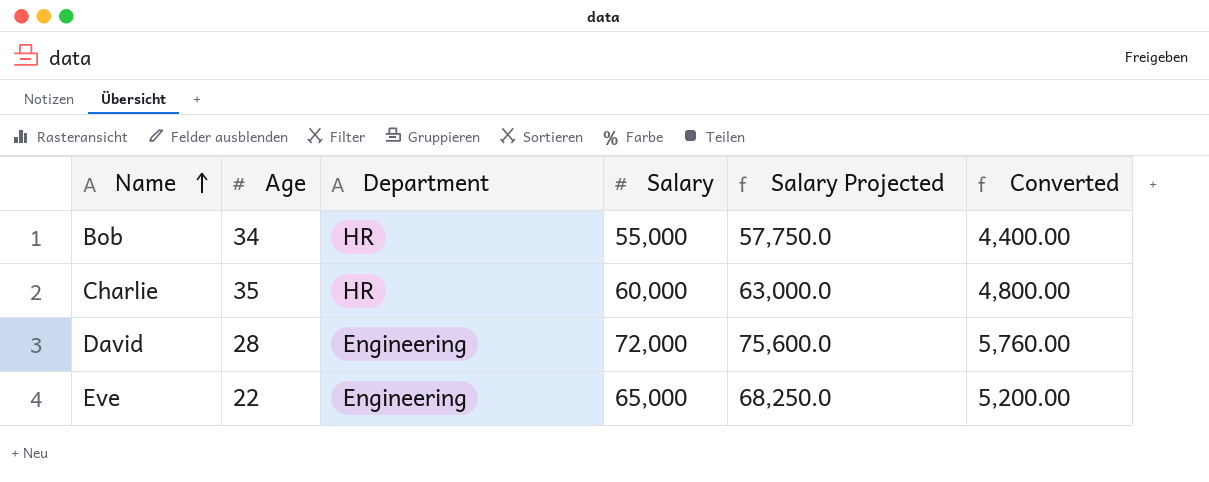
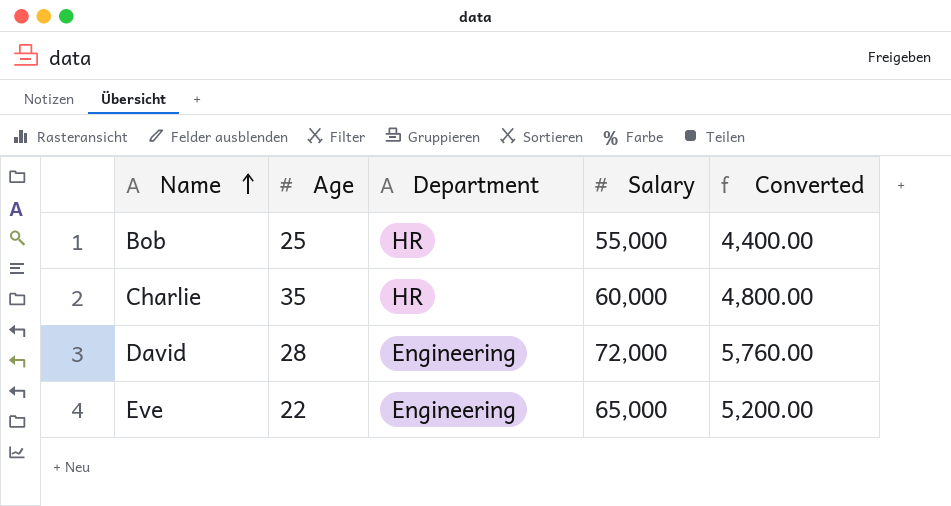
column Salary Projected | formula: [Salary] * 1.05 -> none
Bob | Age: 34 -> 25

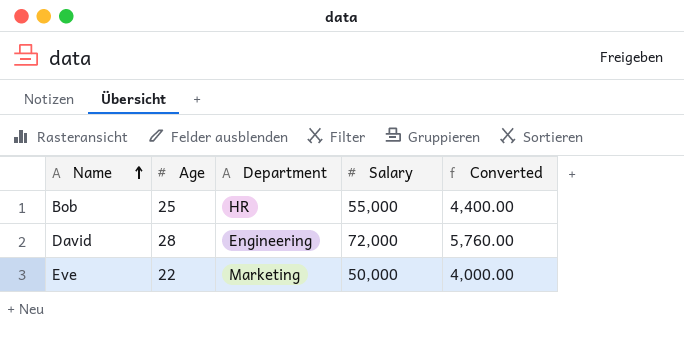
row Charlie: 35 | HR | 60,000 | 4,800.00 -> none
Eve | Department: Engineering -> Marketing
Eve | Salary: 65,000 -> 50,000
Eve | Converted: 5,200.00 -> 4,000.00

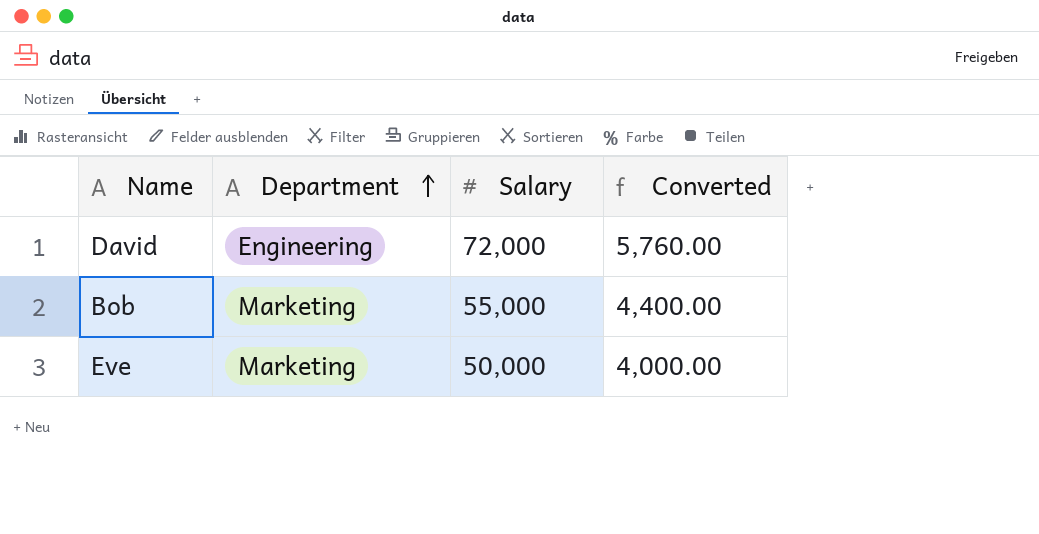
row order: Name ascending -> Department ascending
column Age | position: 2 -> none
Bob | Department: HR -> Marketing

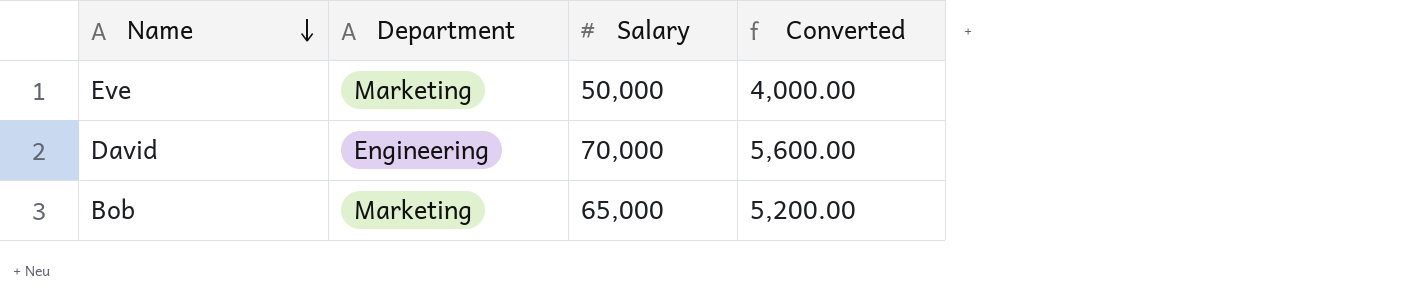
row order: Department ascending -> Name descending
David | Salary: 72,000 -> 70,000
David | Converted: 5,760.00 -> 5,600.00
Bob | Salary: 55,000 -> 65,000
Bob | Converted: 4,400.00 -> 5,200.00

